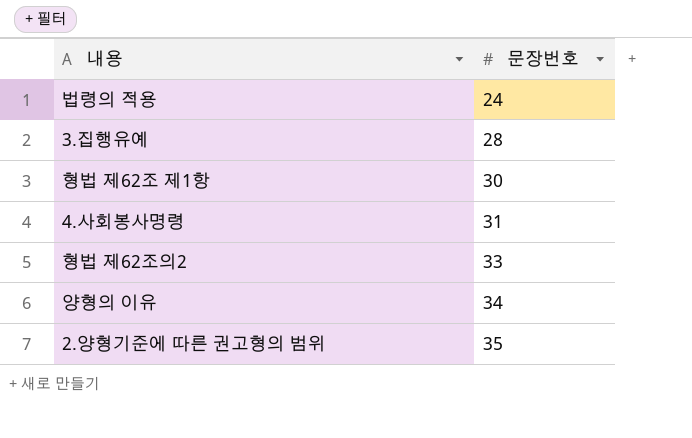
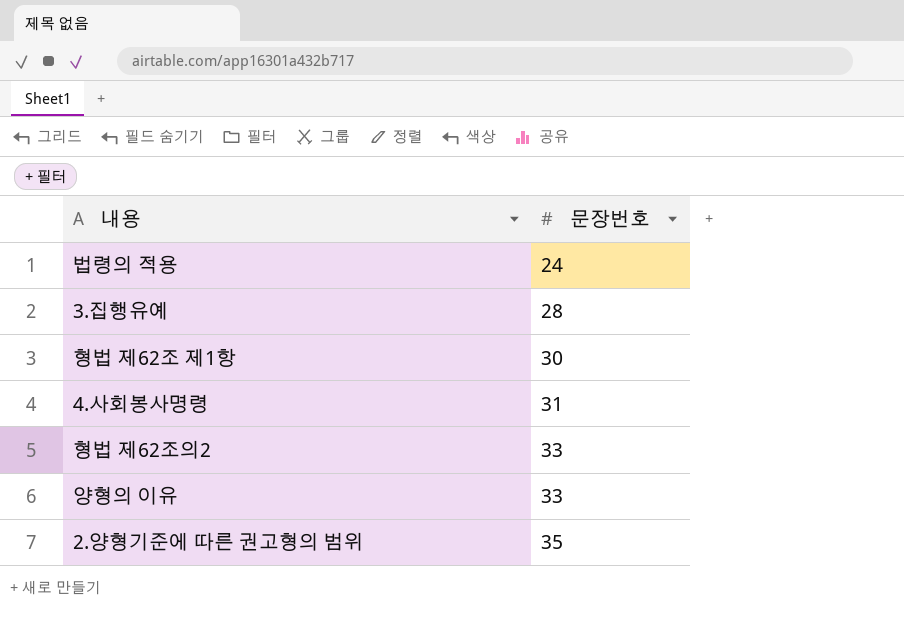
양형의 이유 | 문장번호: 34 -> 33

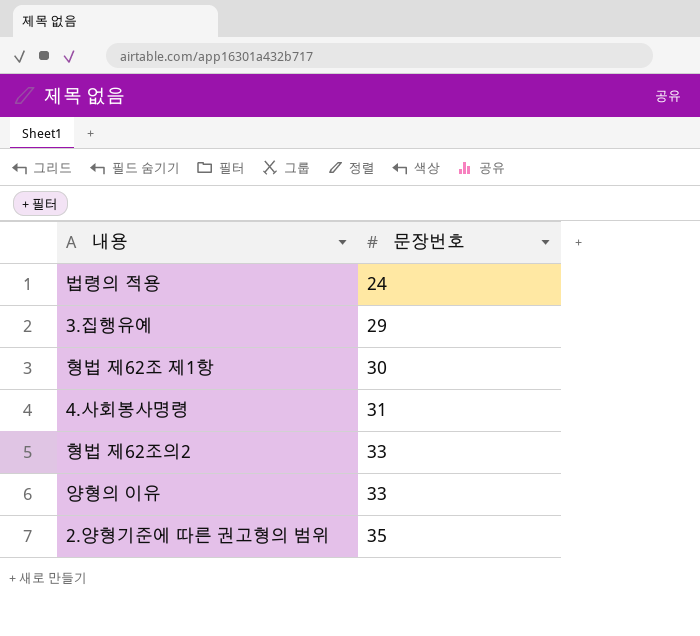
3.집행유예 | 문장번호: 28 -> 29

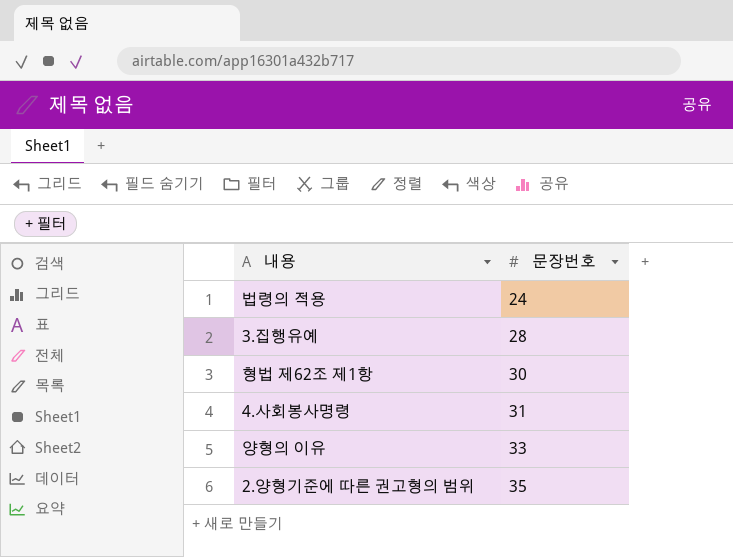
row 형법 제62조의2: 33 -> none
3.집행유예 | 문장번호: 29 -> 28

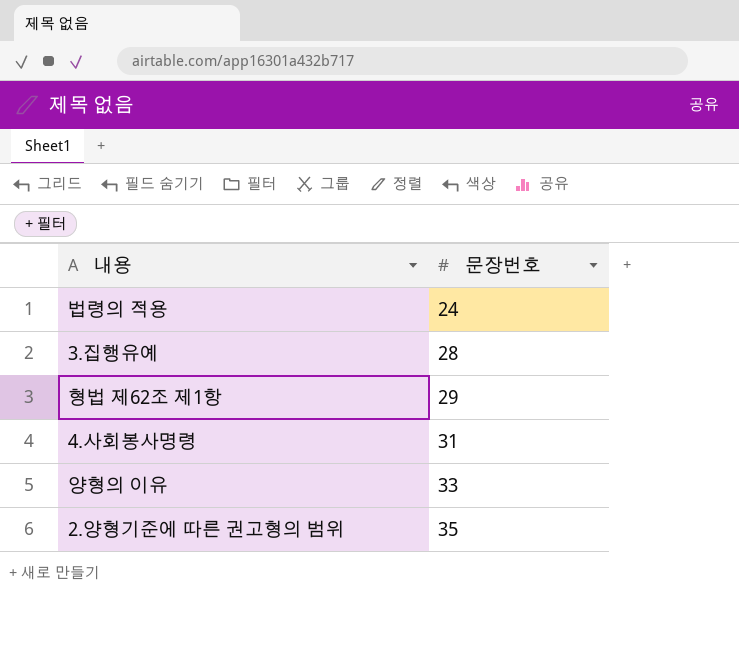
형법 제62조 제1항 | 문장번호: 30 -> 29

